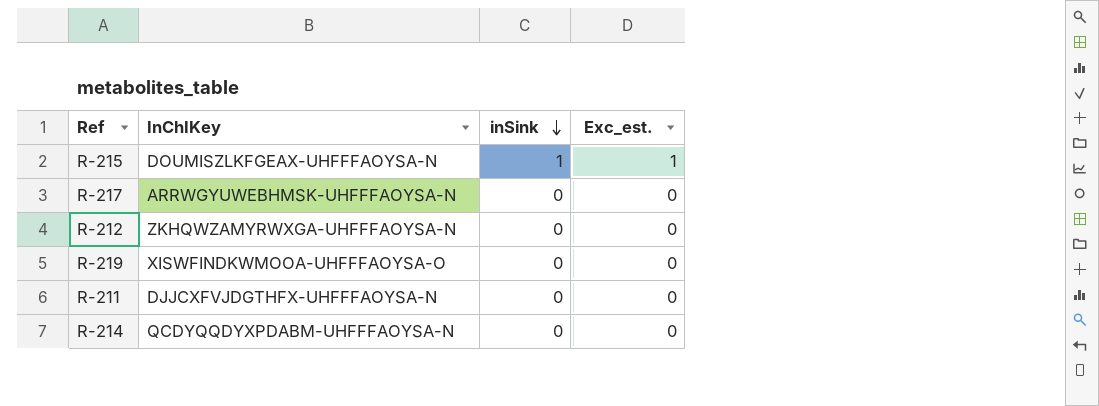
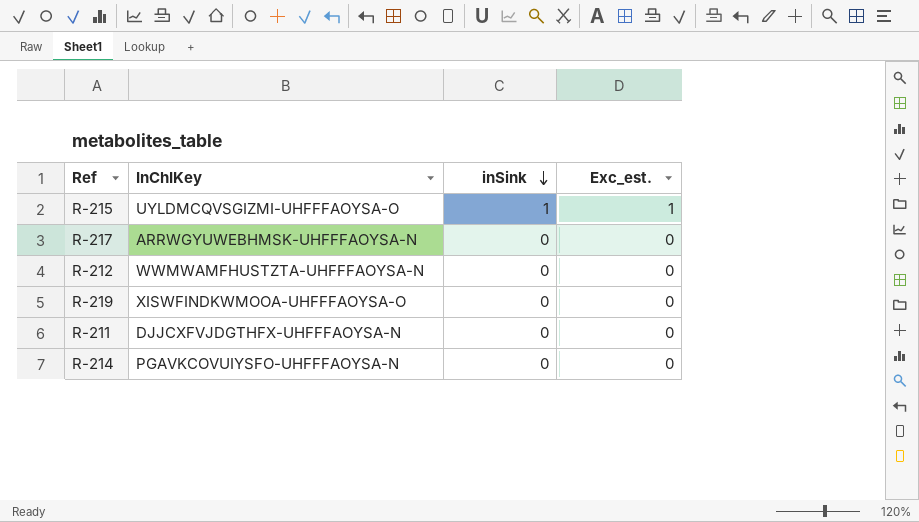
R-215 | InChIKey: DOUMISZLKFGEAX-UHFFFAOYSA-N -> UYLDMCQVSGIZMI-UHFFFAOYSA-O
R-212 | InChIKey: ZKHQWZAMYRWXGA-UHFFFAOYSA-N -> WWMWAMFHUSTZTA-UHFFFAOYSA-N
R-214 | InChIKey: QCDYQQDYXPDABM-UHFFFAOYSA-N -> PGAVKCOVUIYSFO-UHFFFAOYSA-N

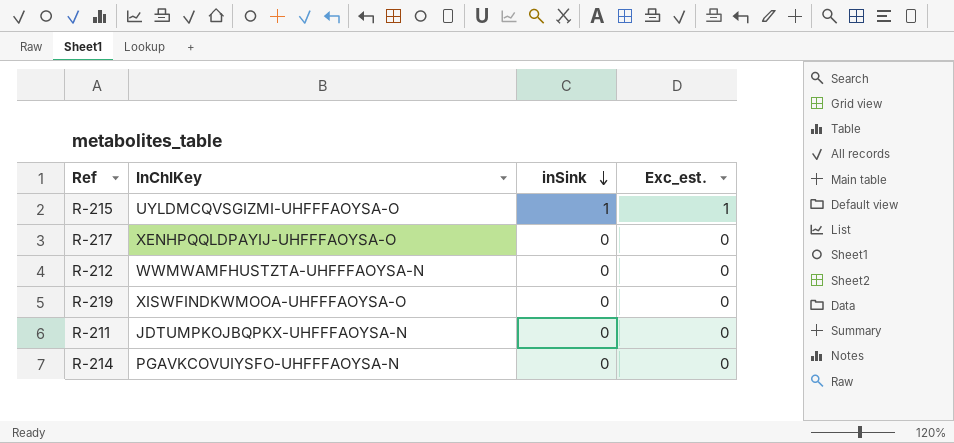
R-217 | InChIKey: ARRWGYUWEBHMSK-UHFFFAOYSA-N -> XENHPQQLDPAYIJ-UHFFFAOYSA-O
R-211 | InChIKey: DJJCXFVJDGTHFX-UHFFFAOYSA-N -> JDTUMPKOJBQPKX-UHFFFAOYSA-N

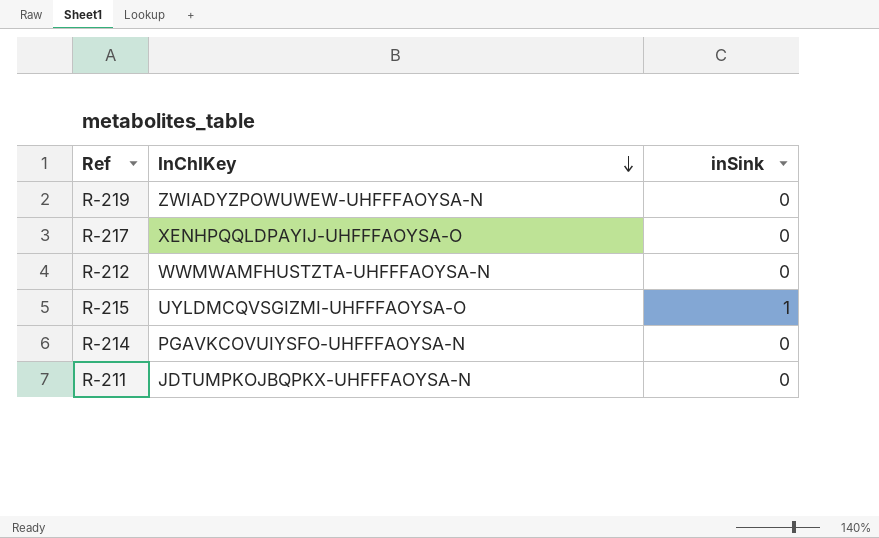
row order: inSink descending -> InChIKey descending
column Exc_est. | position: 4 -> none
R-219 | InChIKey: XISWFINDKWMOOA-UHFFFAOYSA-O -> ZWIADYZPOWUWEW-UHFFFAOYSA-N

